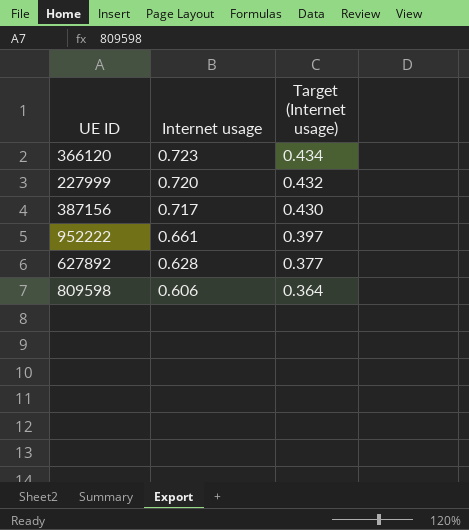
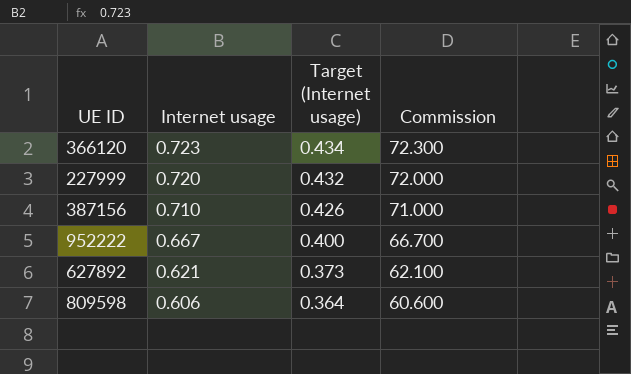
column Commission | formula: none -> [Internet usage] * 100
387156 | Internet usage: 0.717 -> 0.710
387156 | Target (Internet usage): 0.430 -> 0.426
952222 | Internet usage: 0.661 -> 0.667
952222 | Target (Internet usage): 0.397 -> 0.400
627892 | Internet usage: 0.628 -> 0.621
627892 | Target (Internet usage): 0.377 -> 0.373

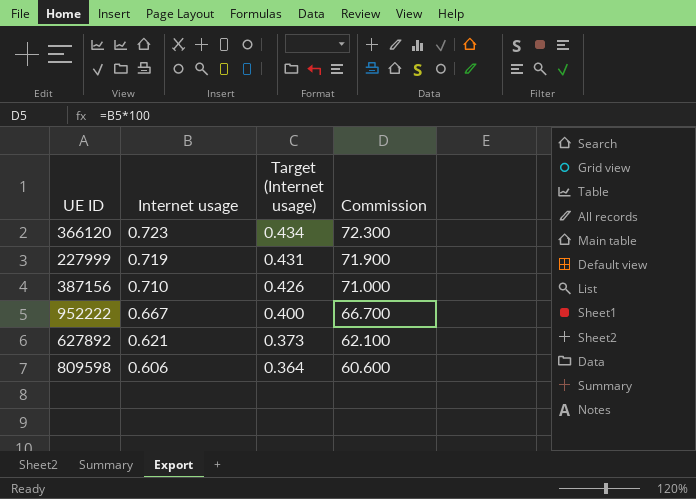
227999 | Internet usage: 0.720 -> 0.719
227999 | Target (Internet usage): 0.432 -> 0.431
227999 | Commission: 72.000 -> 71.900

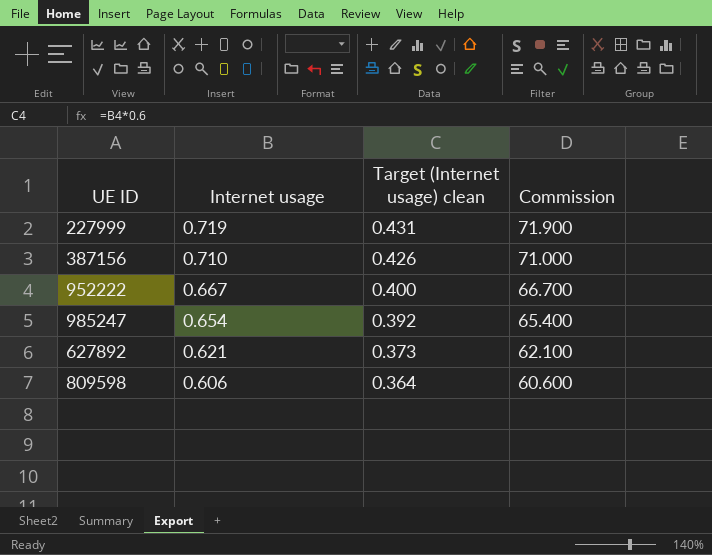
column name: Target (Internet usage) -> Target (Internet usage) clean
row 366120: 0.723 | 0.434 | 72.300 -> none
row 985247: none -> 0.654 | 0.392 | 65.400

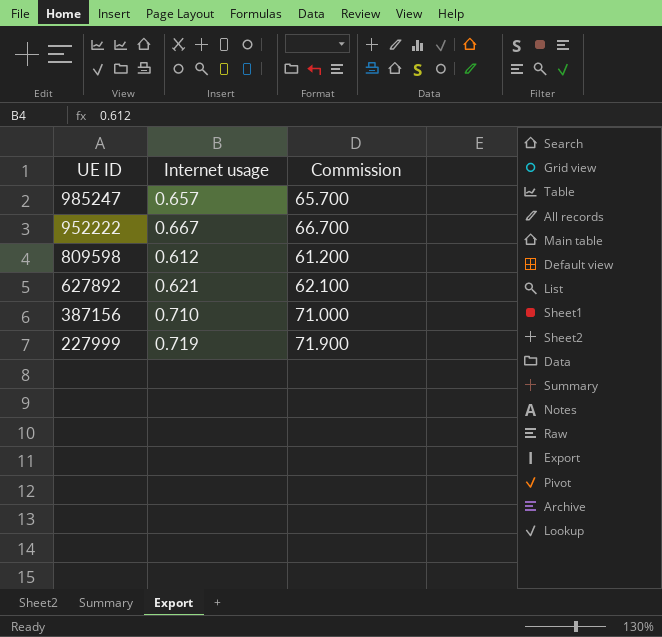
row order: Internet usage descending -> UE ID descending
column Target (Internet usage) clean | formula: [Internet usage] * 0.6 -> none
985247 | Internet usage: 0.654 -> 0.657
985247 | Commission: 65.400 -> 65.700
809598 | Internet usage: 0.606 -> 0.612
809598 | Commission: 60.600 -> 61.200

